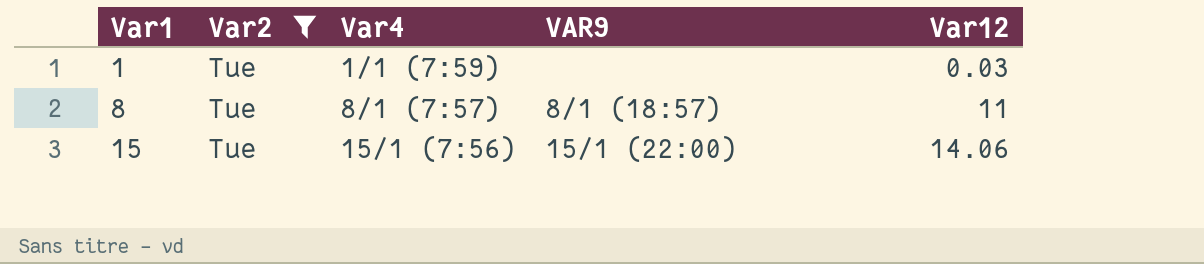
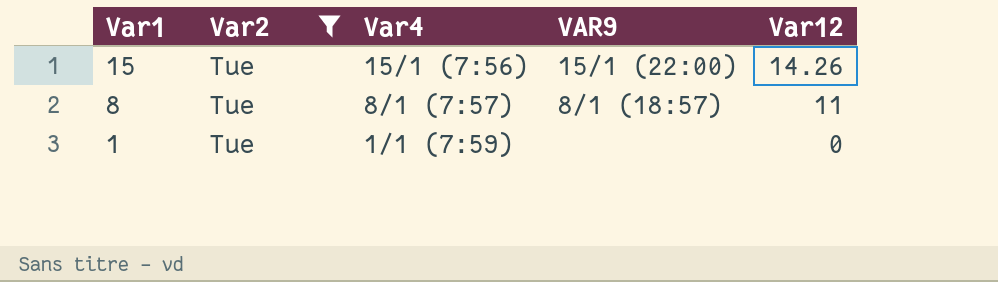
row order: Var1 ascending -> Var1 descending
15 | Var12: 14.06 -> 14.26
1 | Var12: 0.03 -> 0

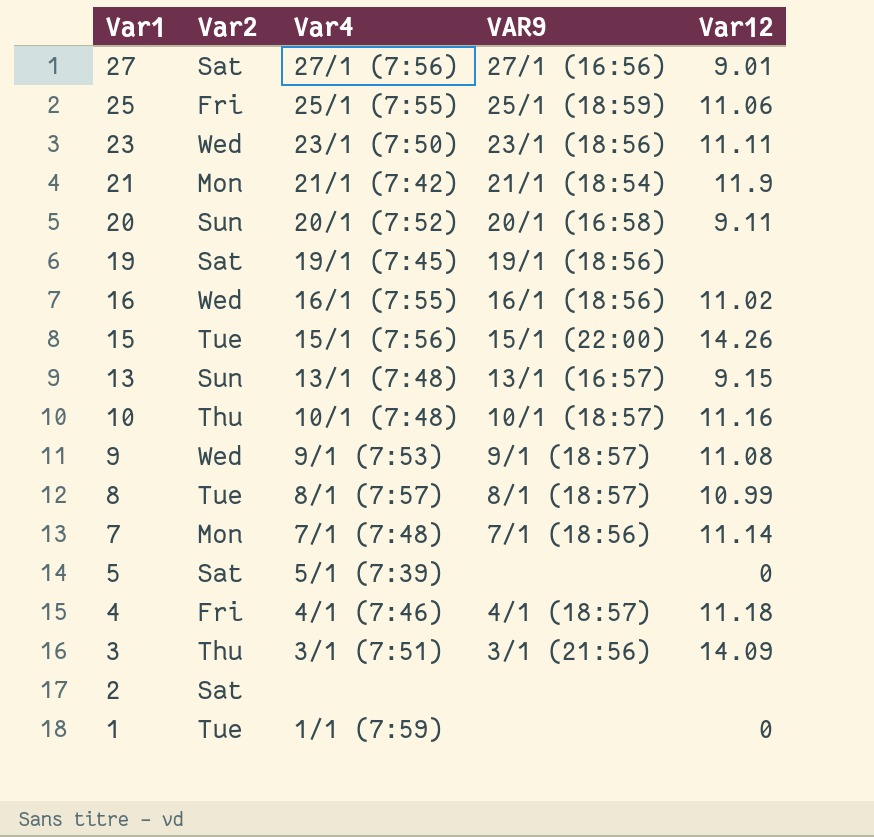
filter: Var2 = Tue -> none
8 | Var12: 11 -> 10.99

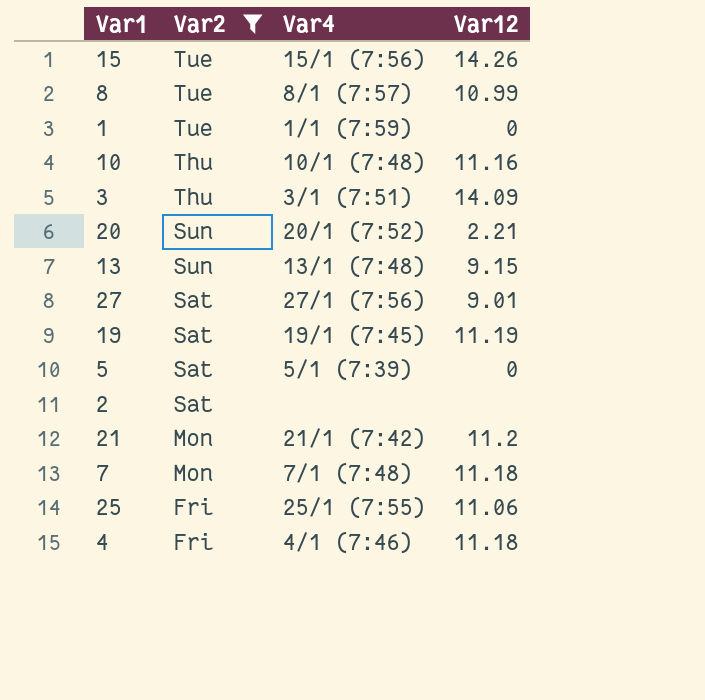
filter: none -> Var2 != Wed
row order: Var1 descending -> Var2 descending
column VAR9 | position: 4 -> none
20 | Var12: 9.11 -> 2.21
19 | Var12: none -> 11.19
21 | Var12: 11.9 -> 11.2
7 | Var12: 11.14 -> 11.18

